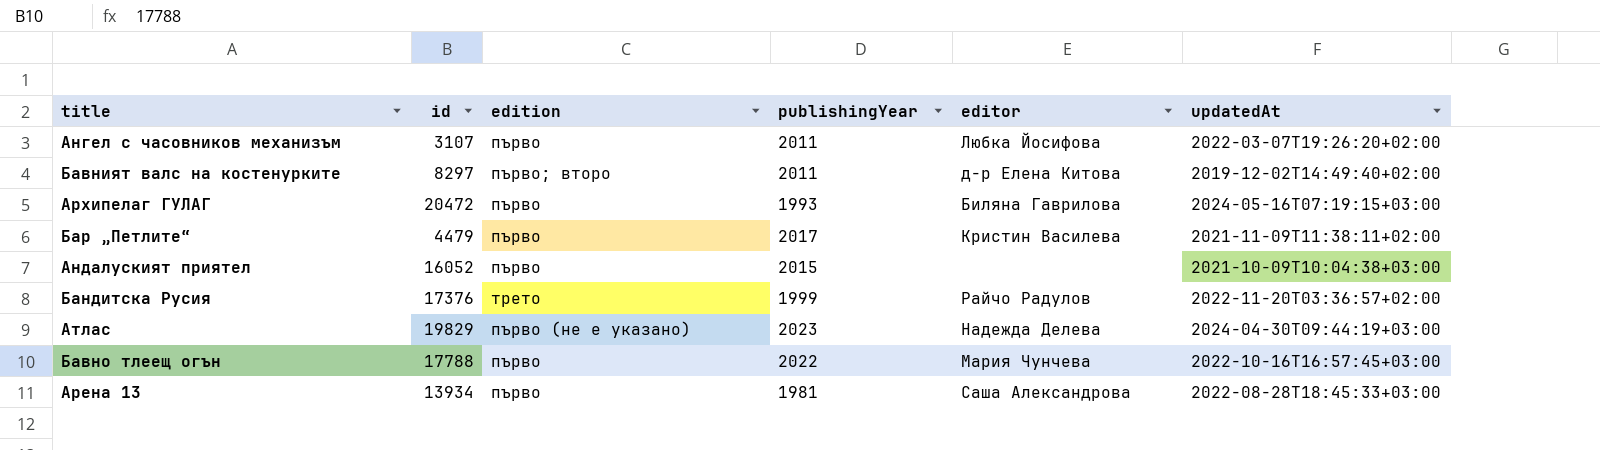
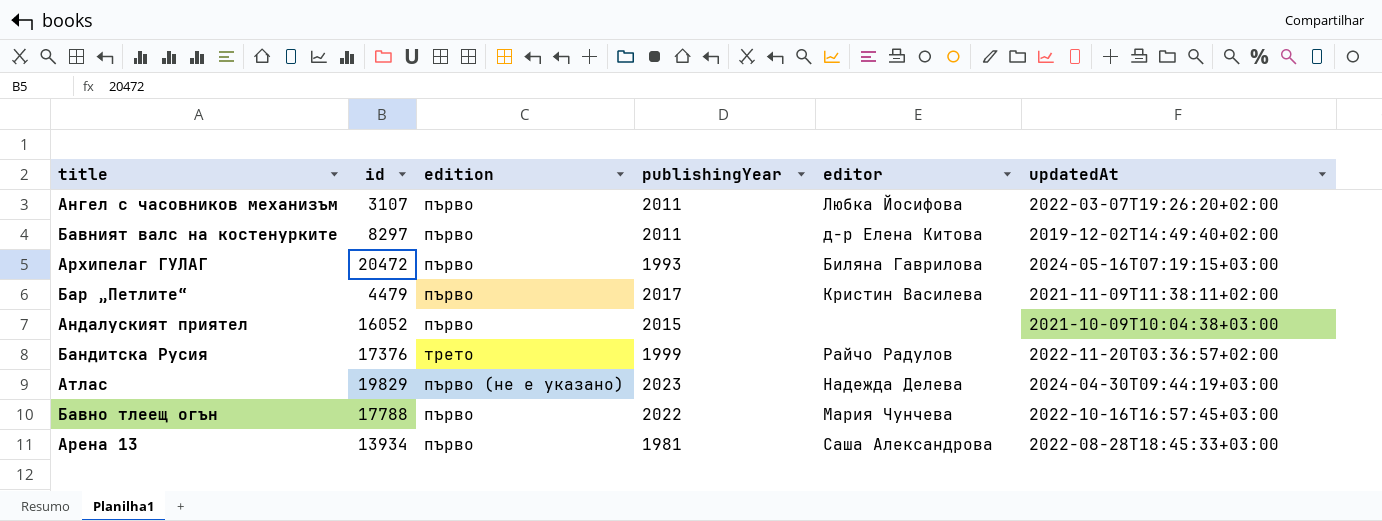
Бавният валс на костенурките | edition: първо; второ -> първо

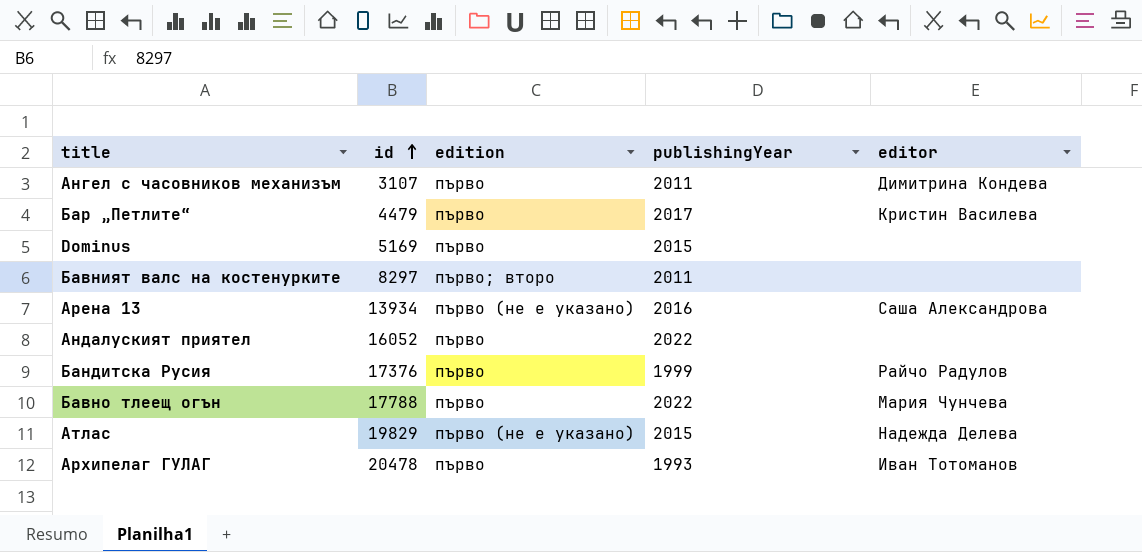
row order: none -> id ascending
column updatedAt | position: 6 -> none
Ангел с часовников механизъм | editor: Любка Йосифова -> Димитрина Кондева
row Dominus: none -> 5169 | първо | 2015 | none
Бавният валс на костенурките | edition: първо -> първо; второ
Бавният валс на костенурките | editor: д-р Елена Китова -> none
Арена 13 | edition: първо -> първо (не е указано)
Арена 13 | publishingYear: 1981 -> 2016
Андалуският приятел | publishingYear: 2015 -> 2022
Бандитска Русия | edition: трето -> първо
Атлас | publishingYear: 2023 -> 2015
Архипелаг ГУЛАГ | id: 20472 -> 20478
Архипелаг ГУЛАГ | editor: Биляна Гаврилова -> Иван Тотоманов

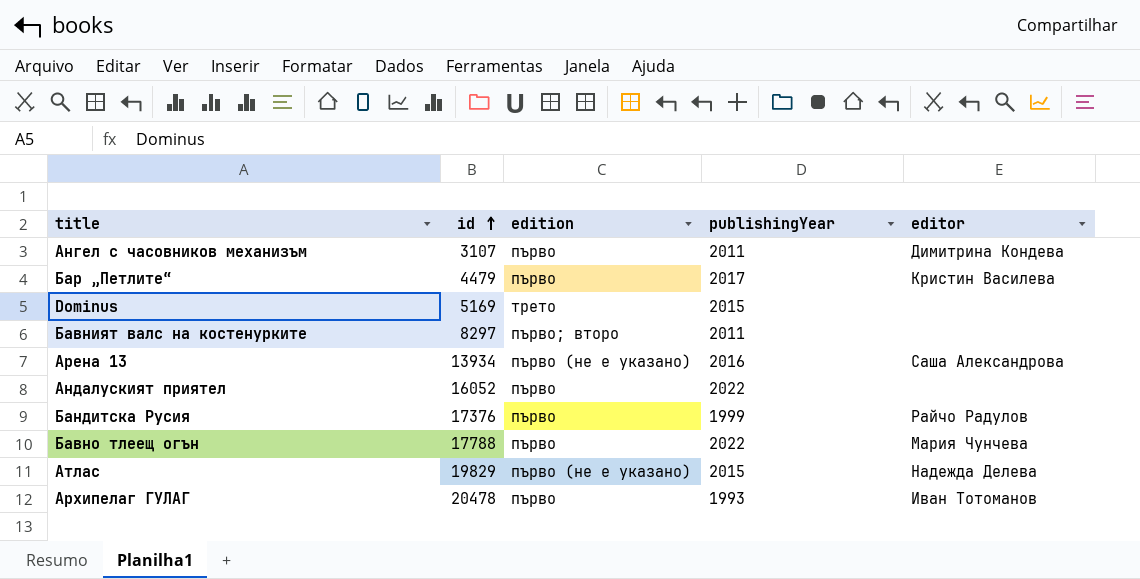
Dominus | edition: първо -> трето

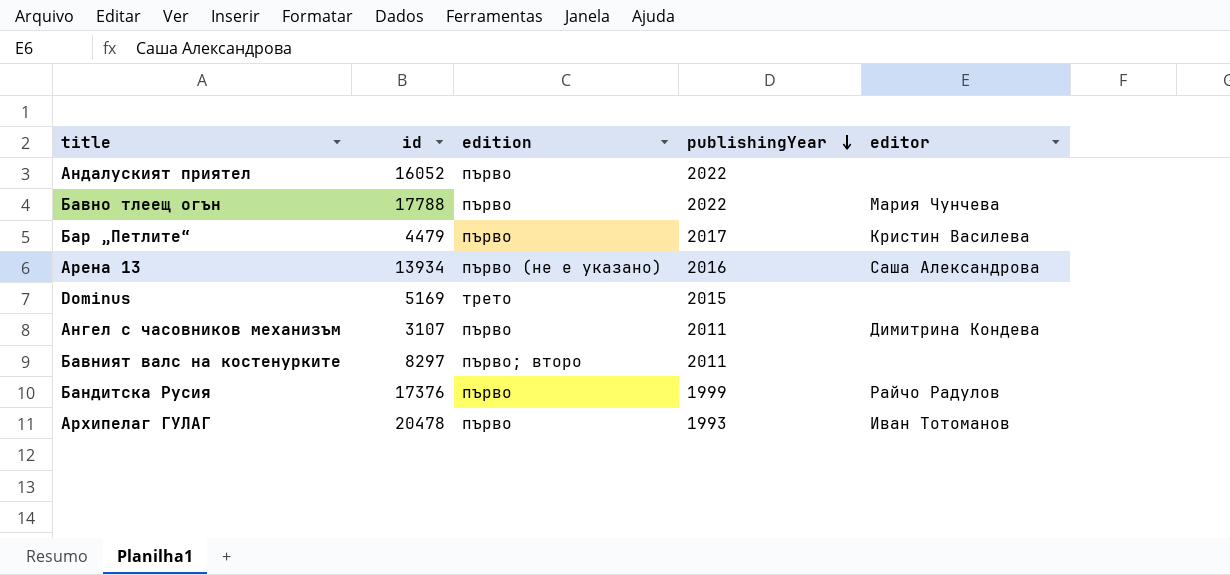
row order: id ascending -> publishingYear descending
row Атлас: 19829 | първо (не е указано) | 2015 | Надежда Делева -> none

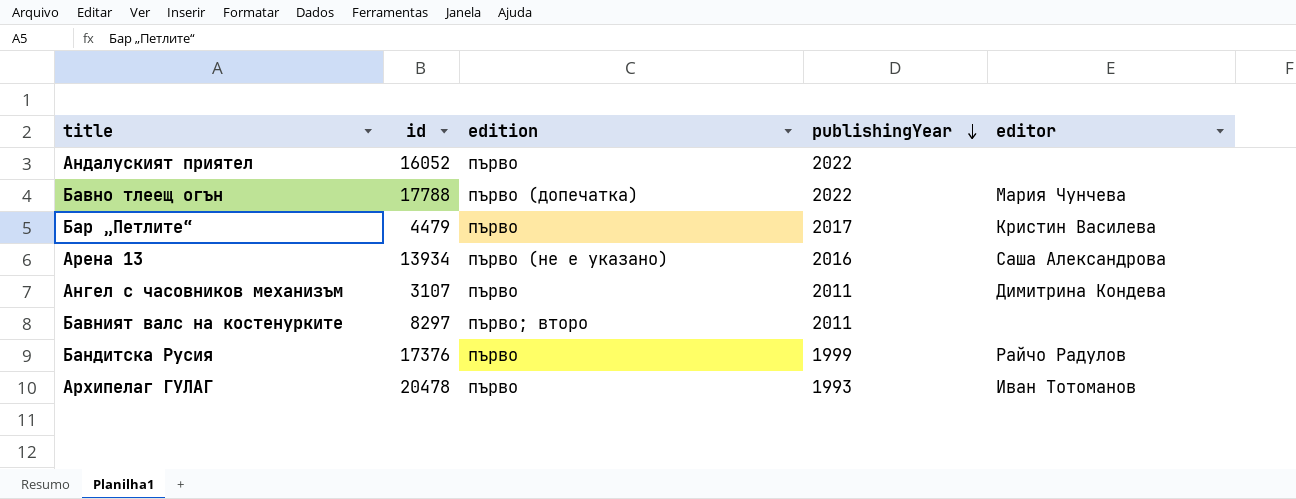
row Dominus: 5169 | трето | 2015 | none -> none
Бавно тлеещ огън | edition: първо -> първо (допечатка)

